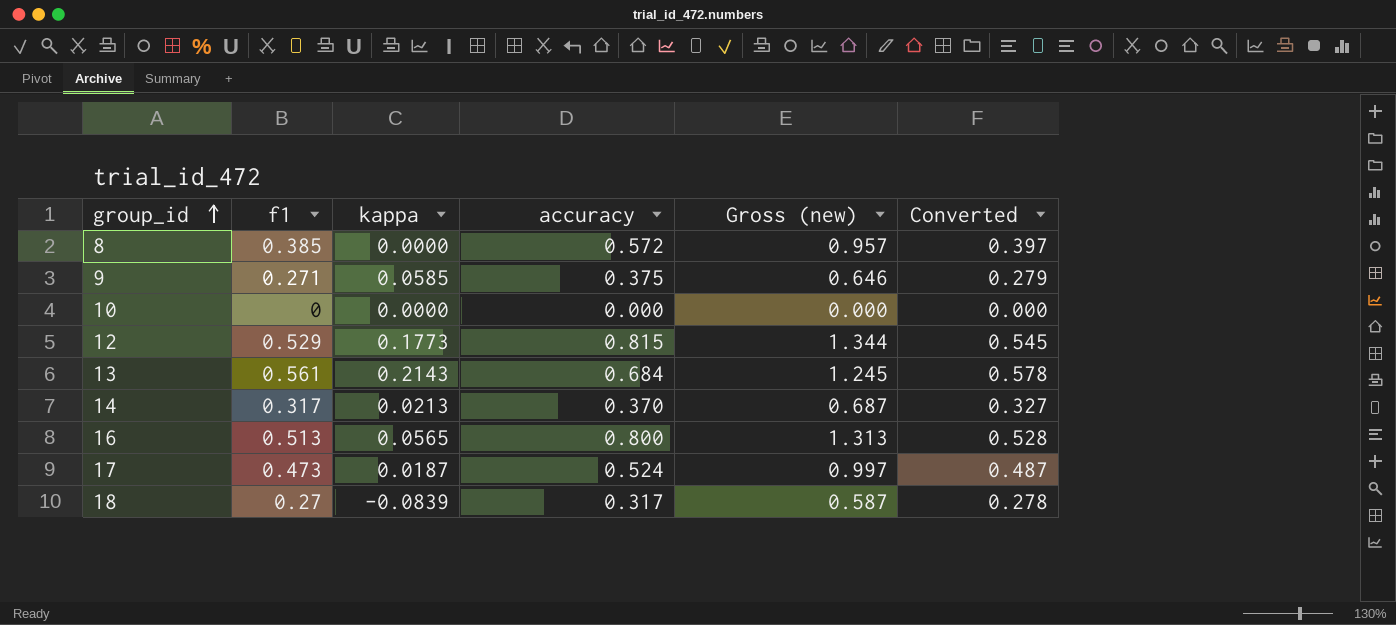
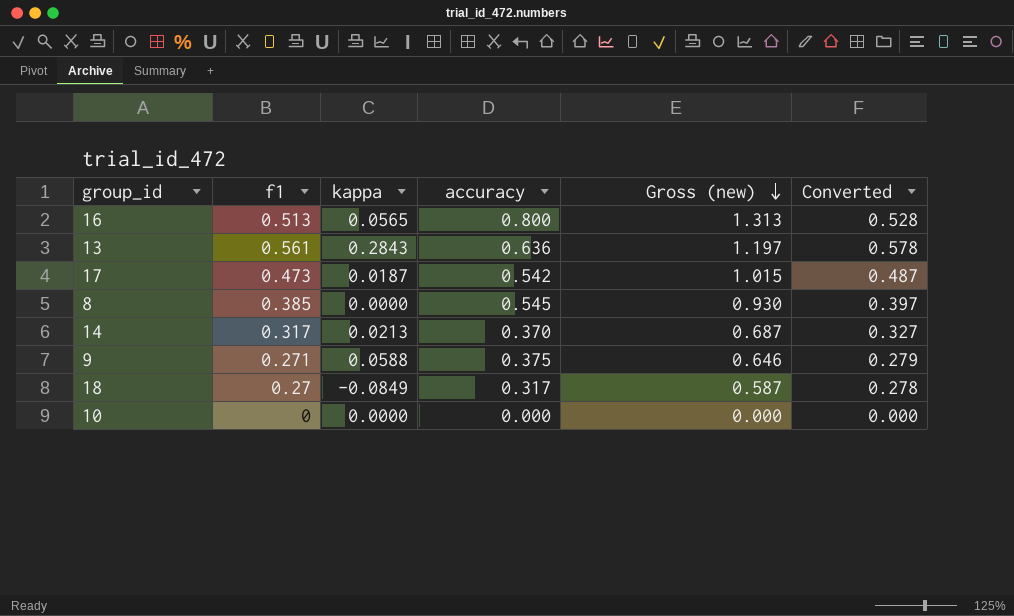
row order: group_id ascending -> Gross (new) descending
row 12: 0.529 | 0.1773 | 0.815 | 1.344 | 0.545 -> none
13 | kappa: 0.2143 -> 0.2843
13 | accuracy: 0.684 -> 0.636
13 | Gross (new): 1.245 -> 1.197
17 | accuracy: 0.524 -> 0.542
17 | Gross (new): 0.997 -> 1.015
8 | accuracy: 0.572 -> 0.545
8 | Gross (new): 0.957 -> 0.930
9 | kappa: 0.0585 -> 0.0588
18 | kappa: -0.0839 -> -0.0849

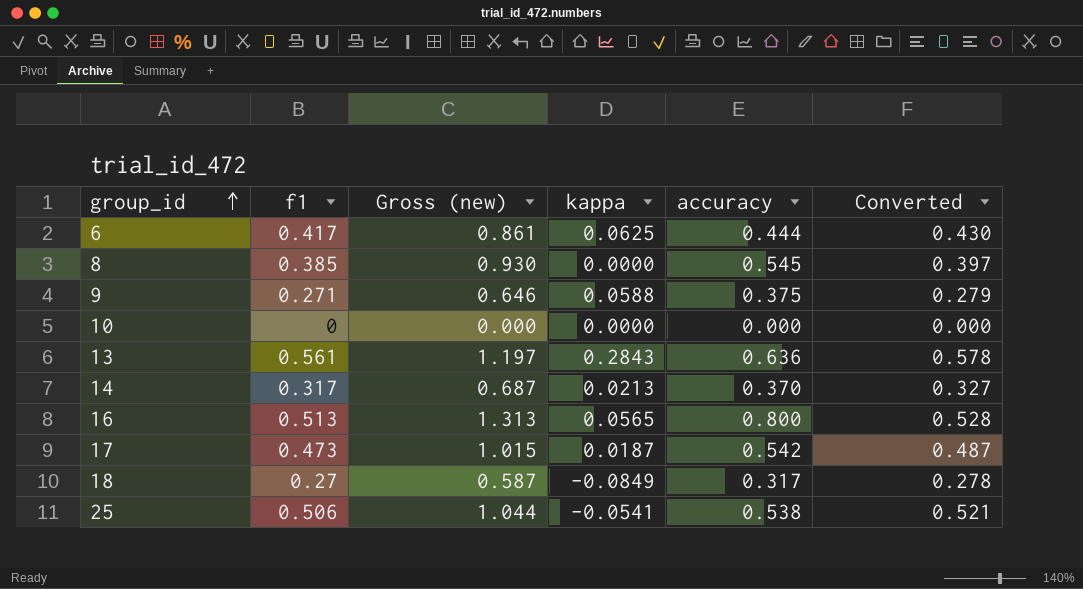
row order: Gross (new) descending -> group_id ascending
column Gross (new) | position: 5 -> 3
row 6: none -> 0.417 | 0.861 | 0.0625 | 0.444 | 0.430
row 25: none -> 0.506 | 1.044 | -0.0541 | 0.538 | 0.521

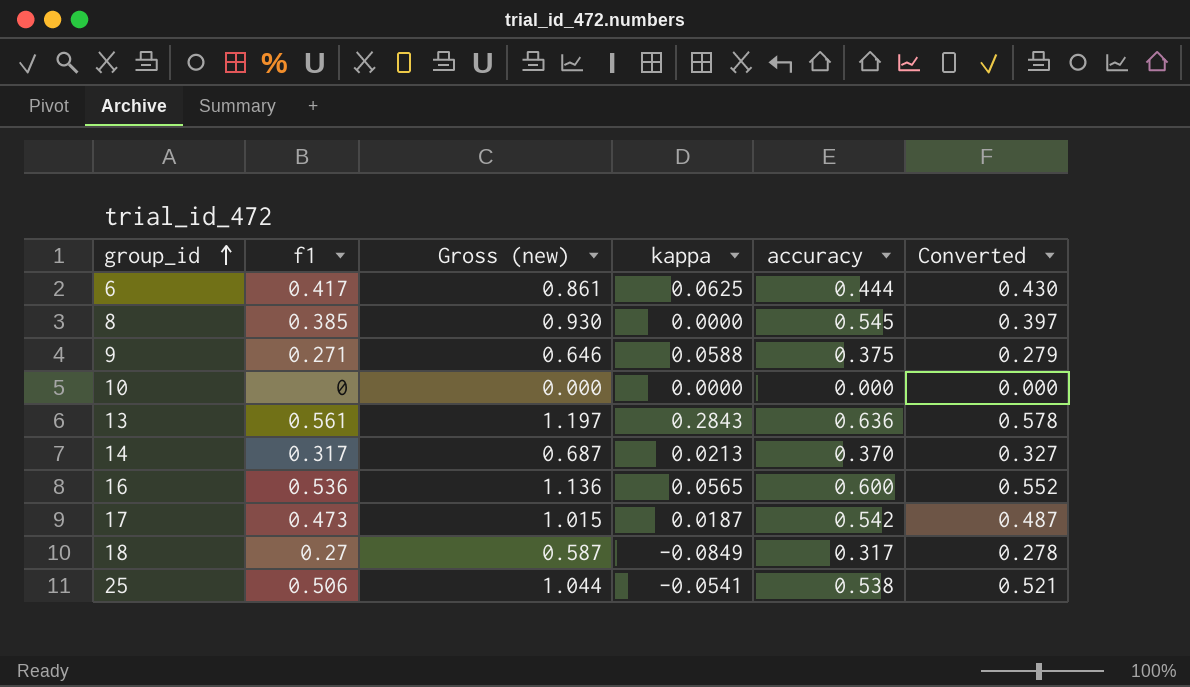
16 | f1: 0.513 -> 0.536
16 | Gross (new): 1.313 -> 1.136
16 | accuracy: 0.800 -> 0.600
16 | Converted: 0.528 -> 0.552

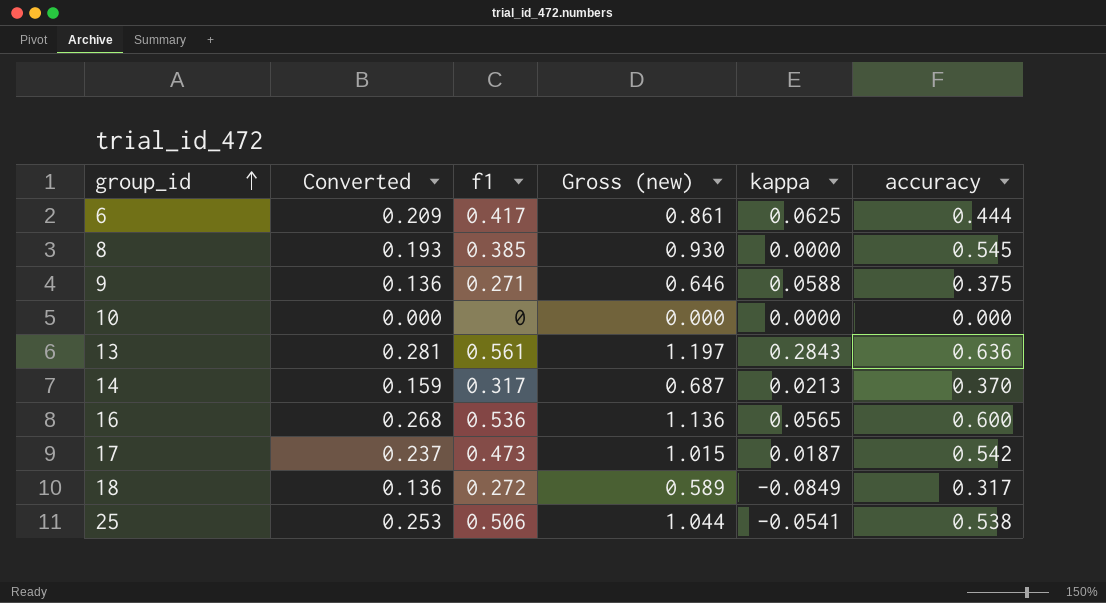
column Converted | formula: [f1] * 1.03 -> [f1] * 0.5
column Converted | position: 6 -> 2
18 | f1: 0.27 -> 0.272
18 | Gross (new): 0.587 -> 0.589

